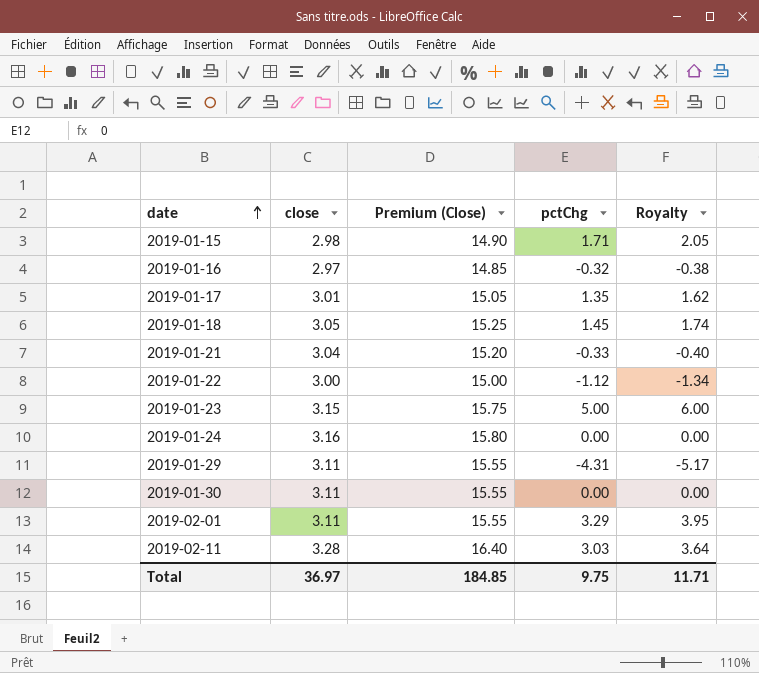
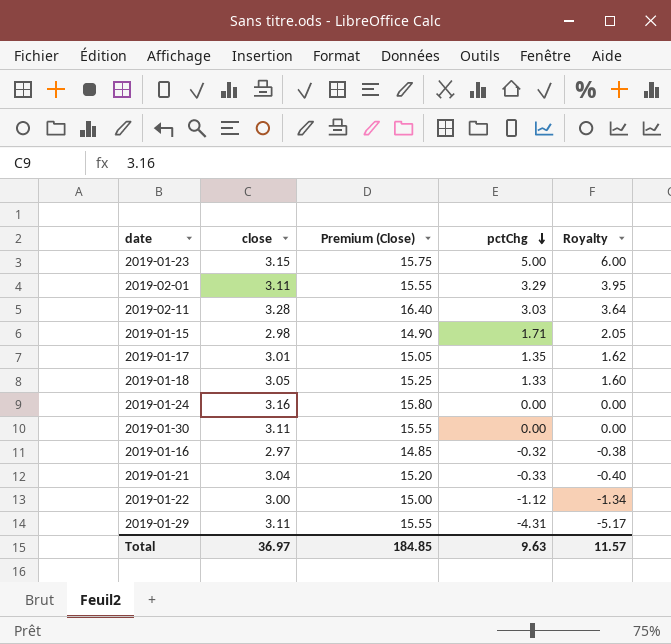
row order: date ascending -> pctChg descending
2019-01-18 | pctChg: 1.45 -> 1.33
2019-01-18 | Royalty: 1.74 -> 1.60
Total | pctChg: 9.75 -> 9.63
Total | Royalty: 11.71 -> 11.57

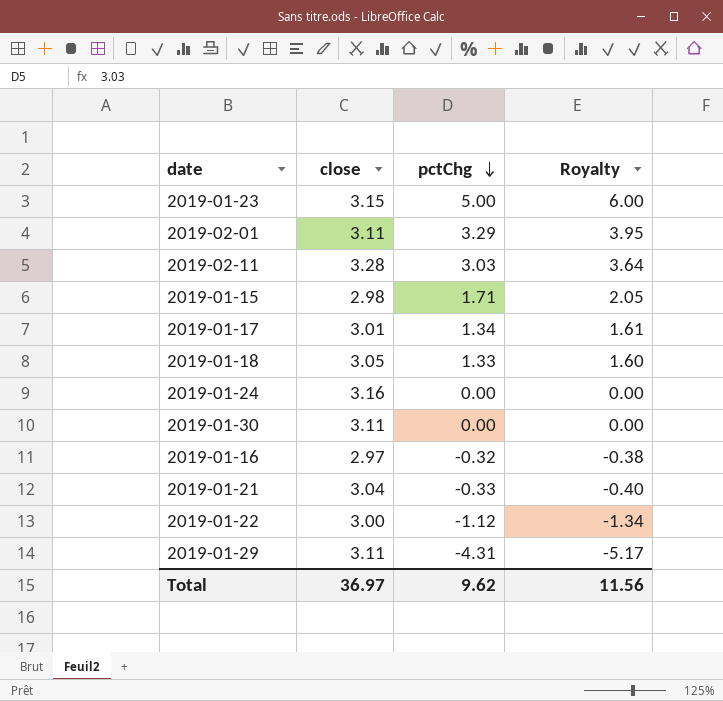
column Premium (Close) | formula: [close] * 5 -> none
2019-01-17 | pctChg: 1.35 -> 1.34
2019-01-17 | Royalty: 1.62 -> 1.61
Total | pctChg: 9.63 -> 9.62
Total | Royalty: 11.57 -> 11.56

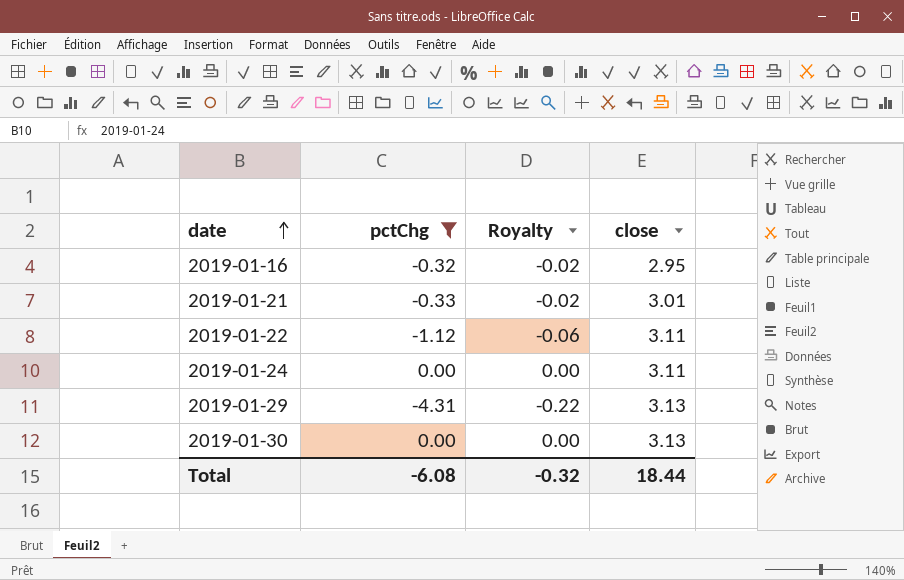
filter: none -> pctChg <= 0.00
row order: pctChg descending -> date ascending
column Royalty | formula: [pctChg] * 1.2 -> [pctChg] * 0.05
column close | position: 2 -> 4
2019-01-16 | close: 2.97 -> 2.95
2019-01-21 | close: 3.04 -> 3.01
2019-01-22 | close: 3.00 -> 3.11
2019-01-24 | close: 3.16 -> 3.11
2019-01-29 | close: 3.11 -> 3.13
2019-01-30 | close: 3.11 -> 3.13
Total | pctChg: 9.62 -> -6.08
Total | Royalty: 11.56 -> -0.32
Total | close: 36.97 -> 18.44

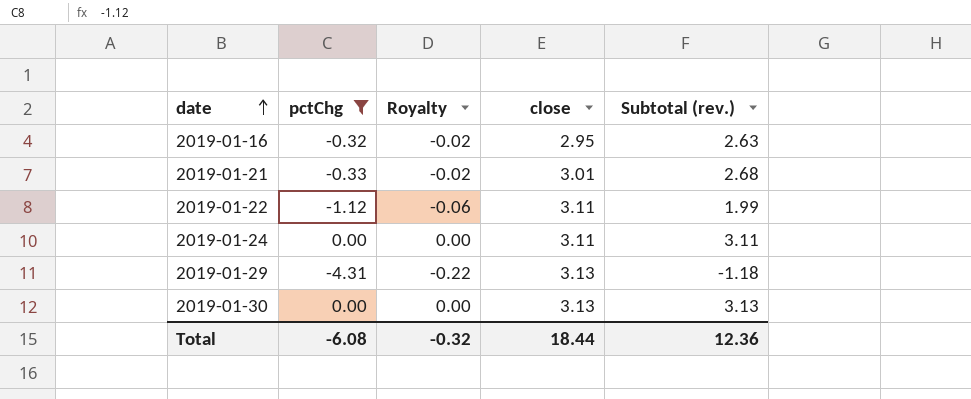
column Subtotal (rev.) | formula: none -> [pctChg] + [close]

